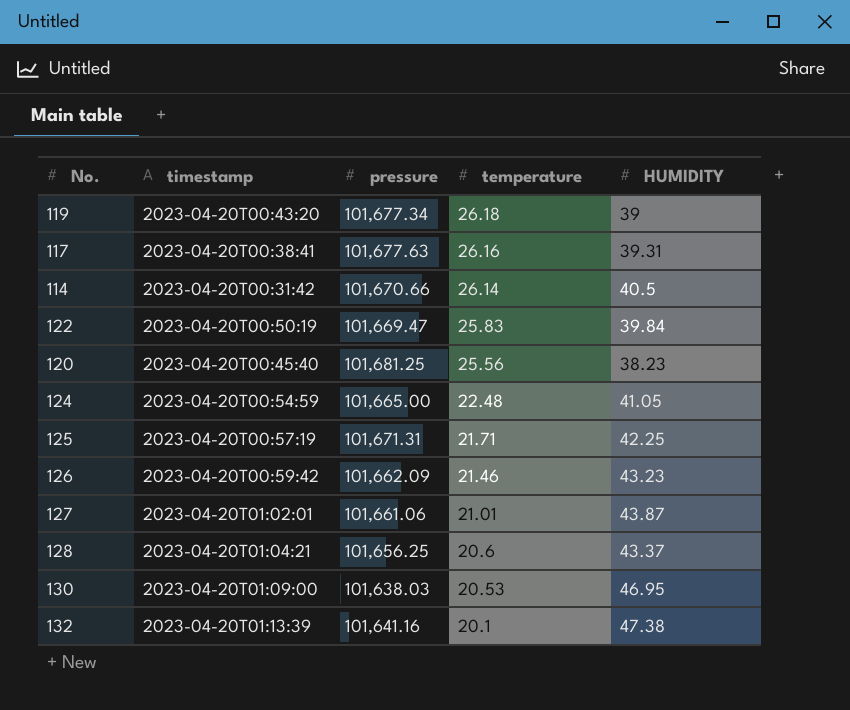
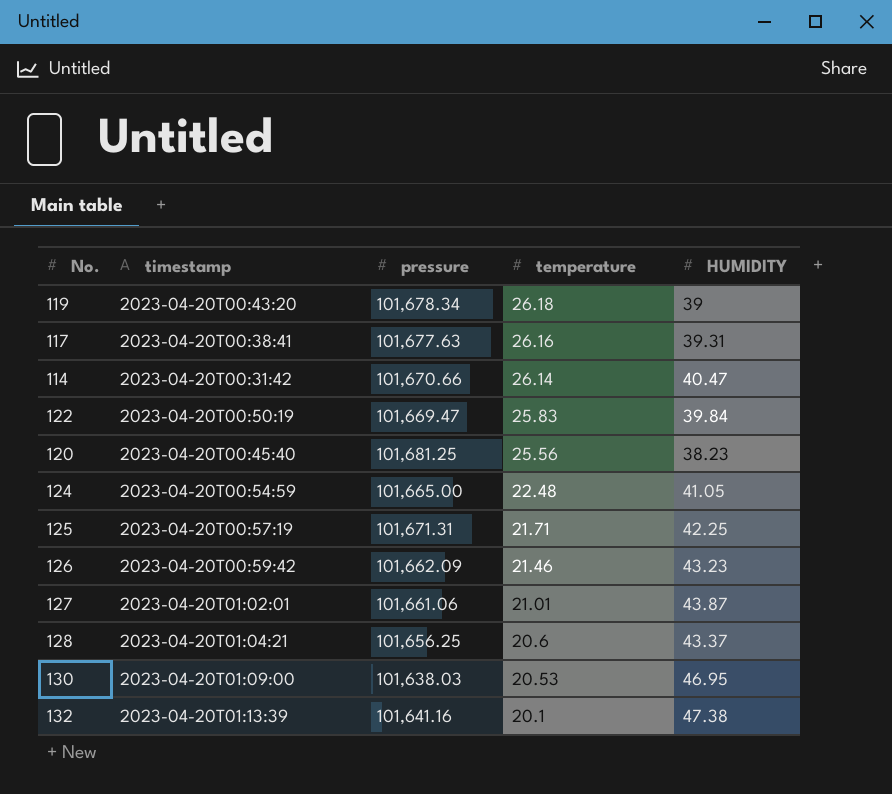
119 | pressure: 101,677.34 -> 101,678.34
114 | HUMIDITY: 40.5 -> 40.47

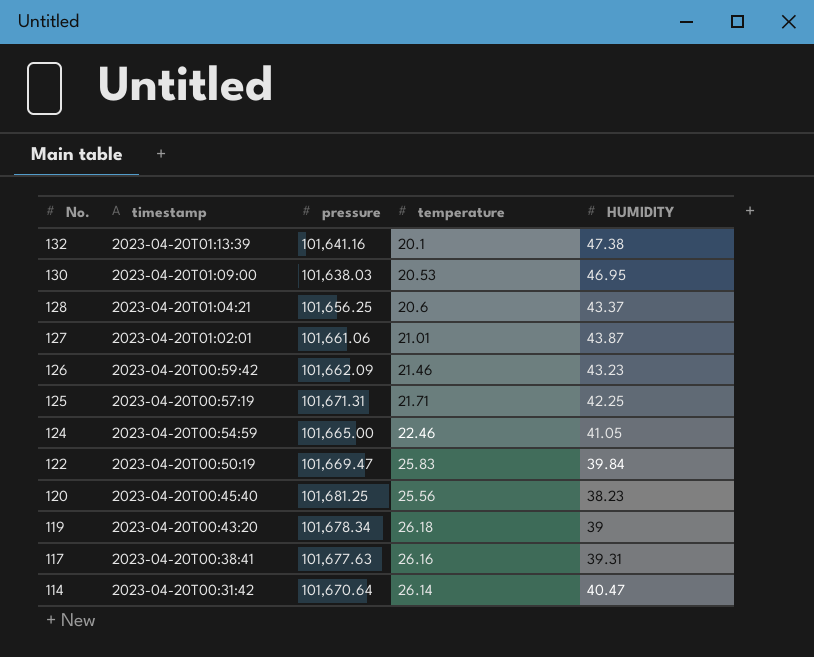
row order: temperature descending -> No. descending
124 | temperature: 22.48 -> 22.46
114 | pressure: 101,670.66 -> 101,670.64

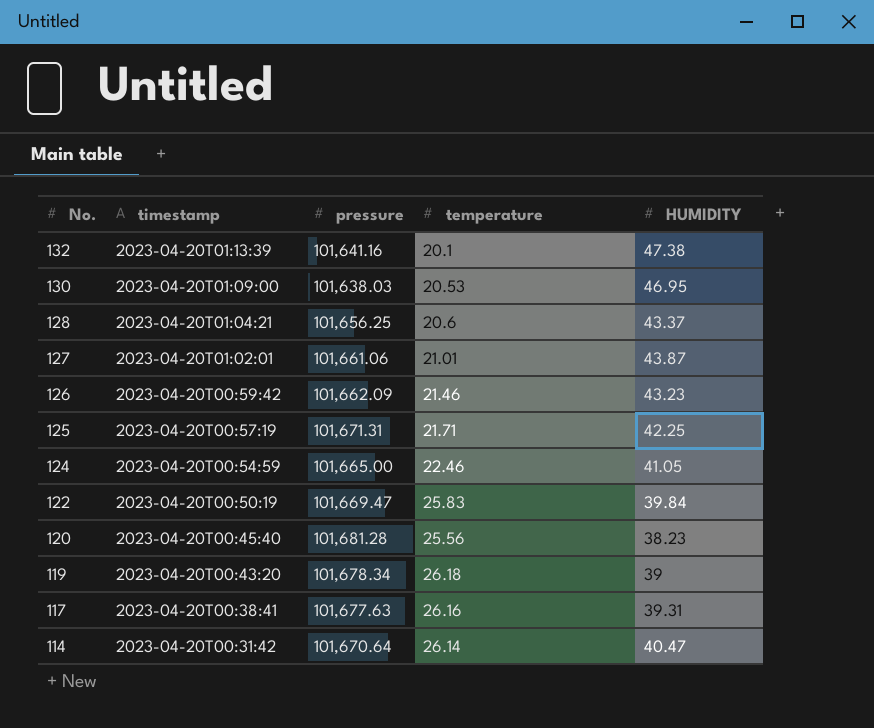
120 | pressure: 101,681.25 -> 101,681.28

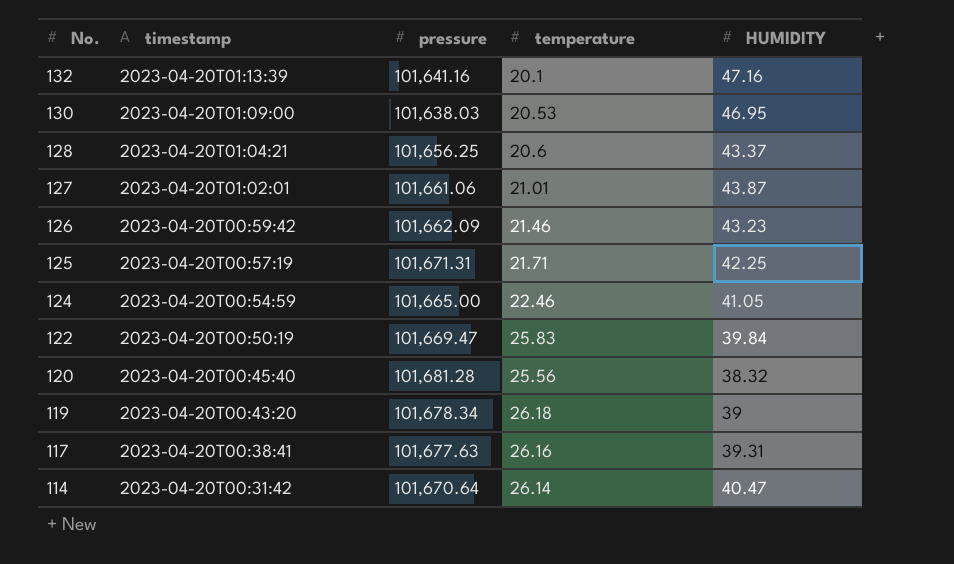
132 | HUMIDITY: 47.38 -> 47.16
120 | HUMIDITY: 38.23 -> 38.32

